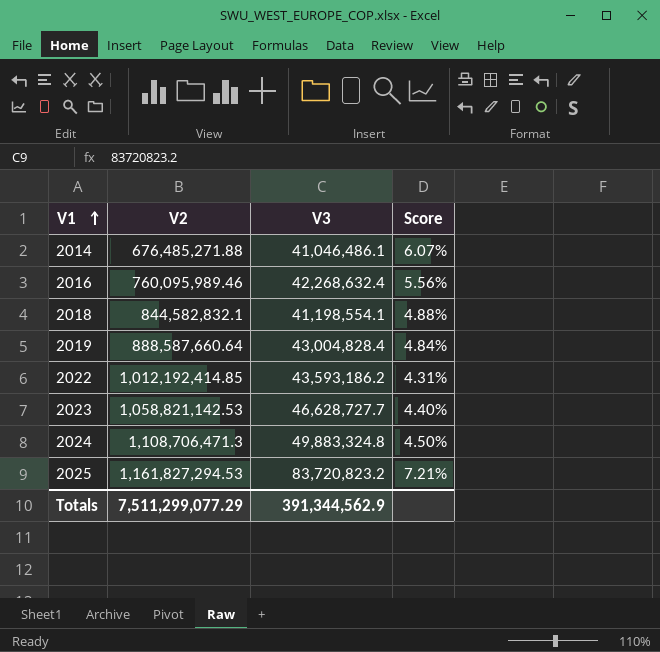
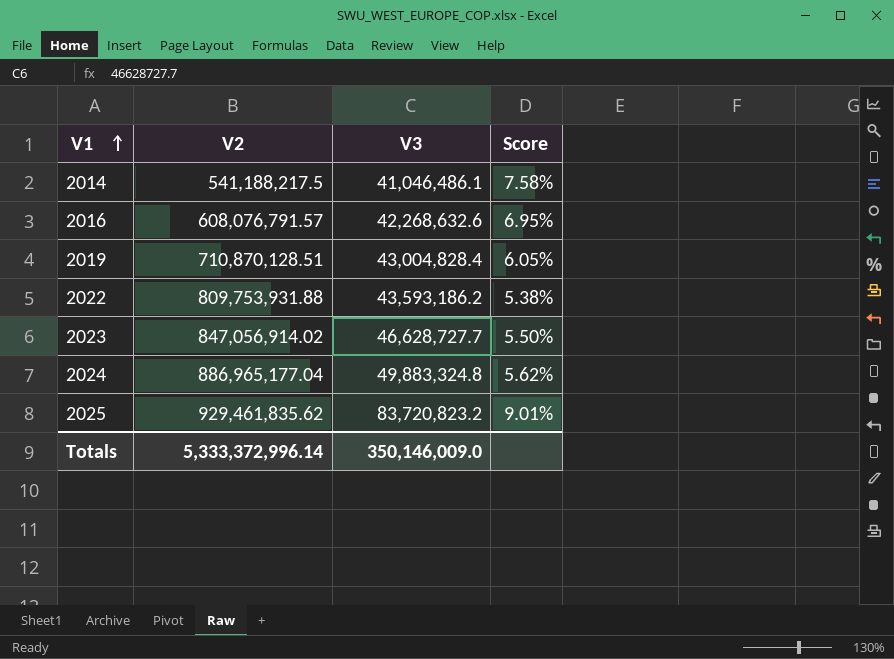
row 2018: 844,582,832.1 | 41,198,554.1 | 4.88% -> none
2014 | V2: 676,485,271.88 -> 541,188,217.5
2014 | Score: 6.07% -> 7.58%
2016 | V2: 760,095,989.46 -> 608,076,791.57
2016 | V3: 42,268,632.4 -> 42,268,632.6
2016 | Score: 5.56% -> 6.95%
2019 | V2: 888,587,660.64 -> 710,870,128.51
2019 | Score: 4.84% -> 6.05%
2022 | V2: 1,012,192,414.85 -> 809,753,931.88
2022 | Score: 4.31% -> 5.38%
2023 | V2: 1,058,821,142.53 -> 847,056,914.02
2023 | Score: 4.40% -> 5.50%
2024 | V2: 1,108,706,471.3 -> 886,965,177.04
2024 | Score: 4.50% -> 5.62%
2025 | V2: 1,161,827,294.53 -> 929,461,835.62
2025 | Score: 7.21% -> 9.01%
Totals | V2: 7,511,299,077.29 -> 5,333,372,996.14
Totals | V3: 391,344,562.9 -> 350,146,009.0

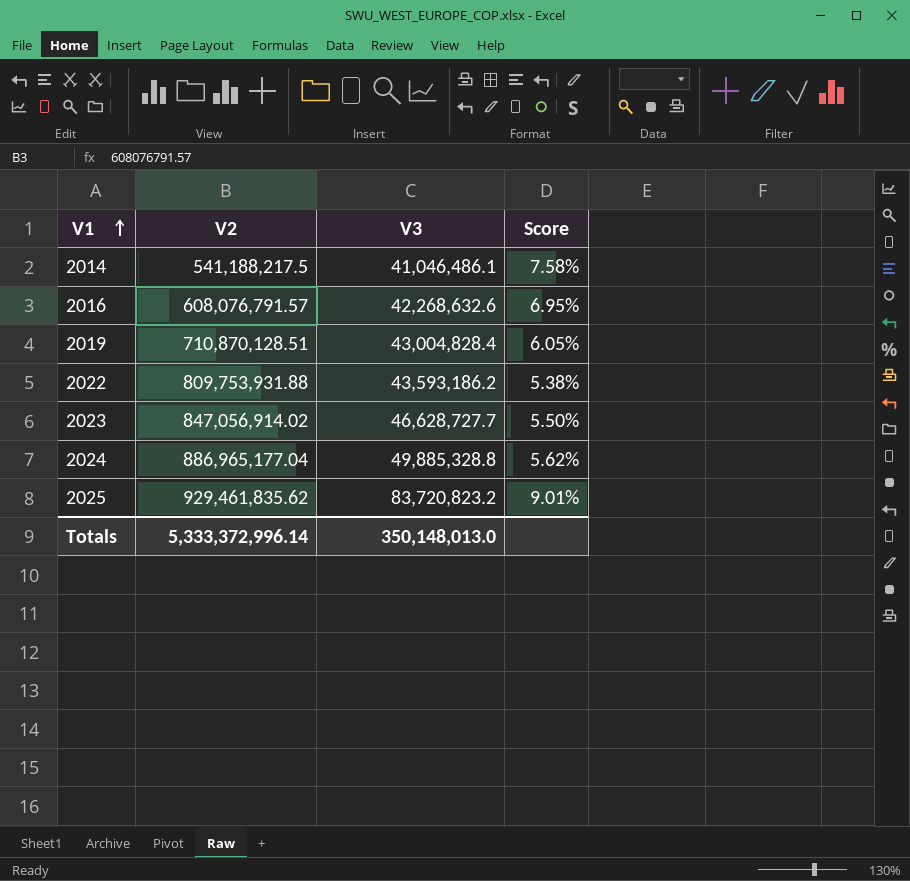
2024 | V3: 49,883,324.8 -> 49,885,328.8
Totals | V3: 350,146,009.0 -> 350,148,013.0

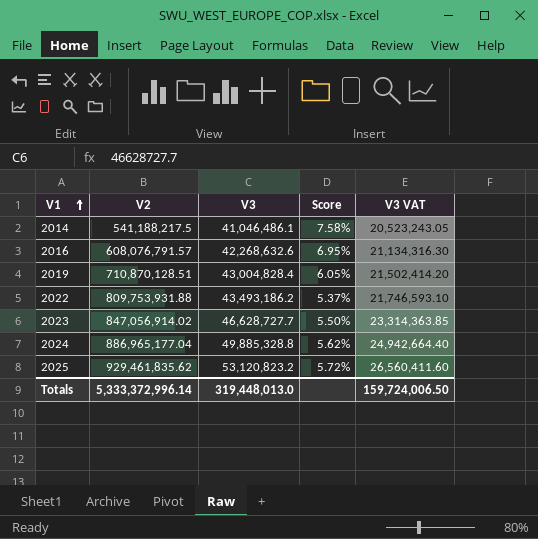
column V3 VAT | formula: none -> [V3] * 0.5
2022 | V3: 43,593,186.2 -> 43,493,186.2
2022 | Score: 5.38% -> 5.37%
2025 | V3: 83,720,823.2 -> 53,120,823.2
2025 | Score: 9.01% -> 5.72%
Totals | V3: 350,148,013.0 -> 319,448,013.0

